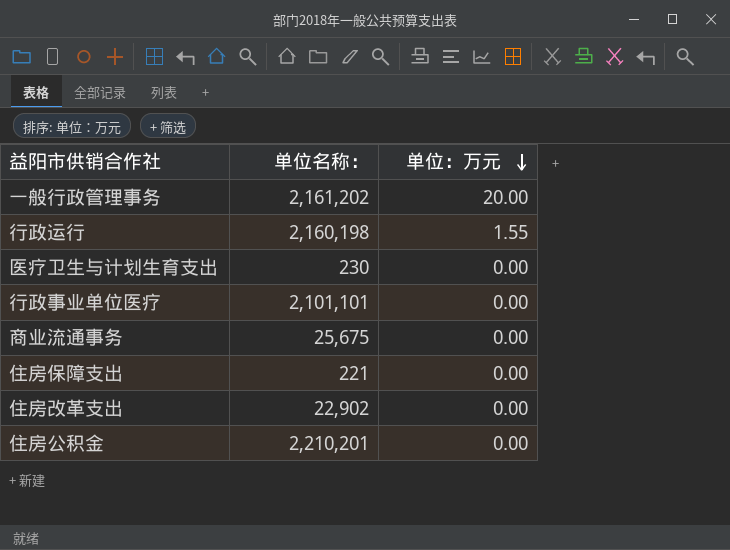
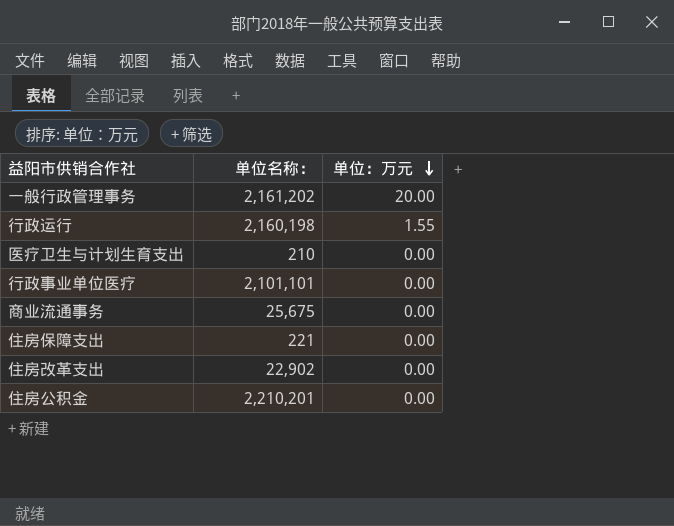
医疗卫生与计划生育支出 | 单位名称：: 230 -> 210

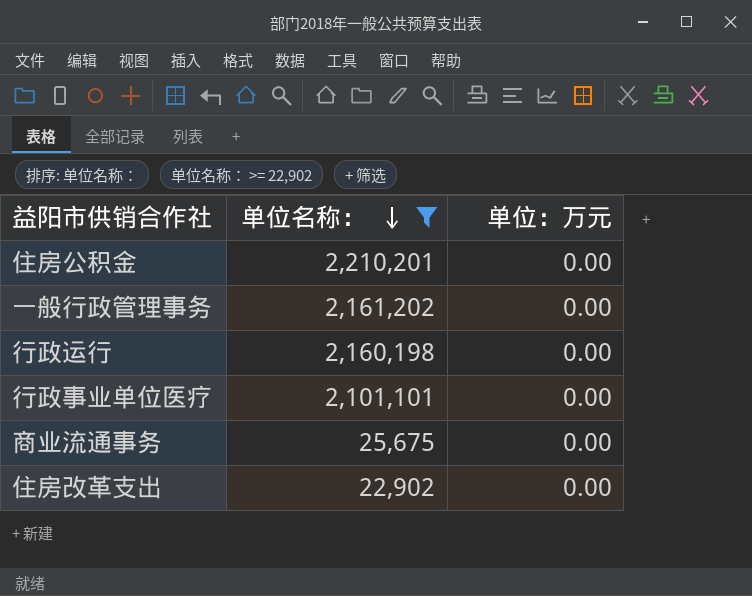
filter: none -> 单位名称： >= 22,902
row order: 单位：万元 descending -> 单位名称： descending
一般行政管理事务 | 单位：万元: 20.00 -> 0.00
行政运行 | 单位：万元: 1.55 -> 0.00

